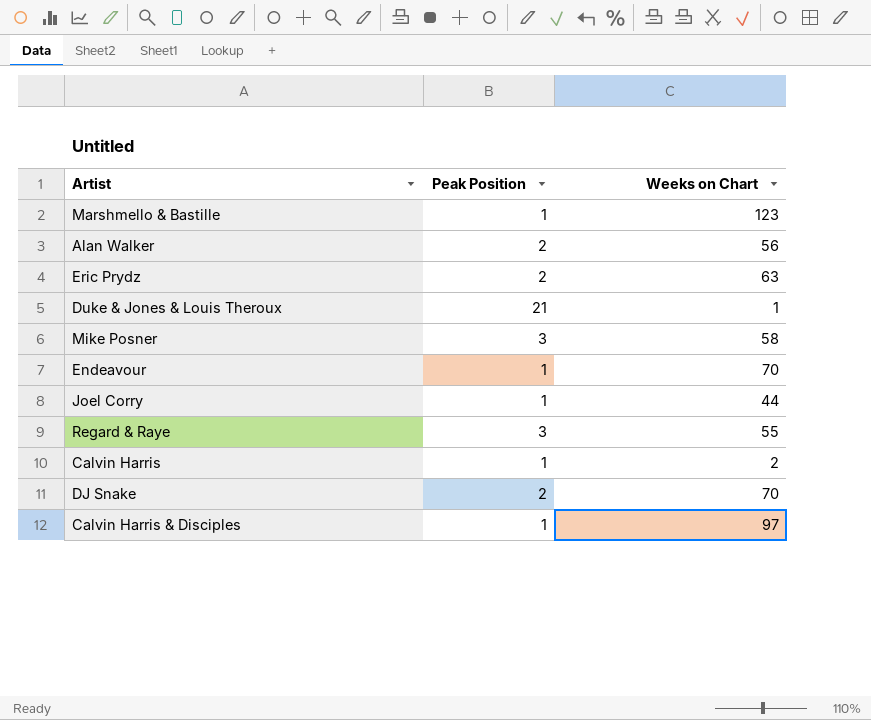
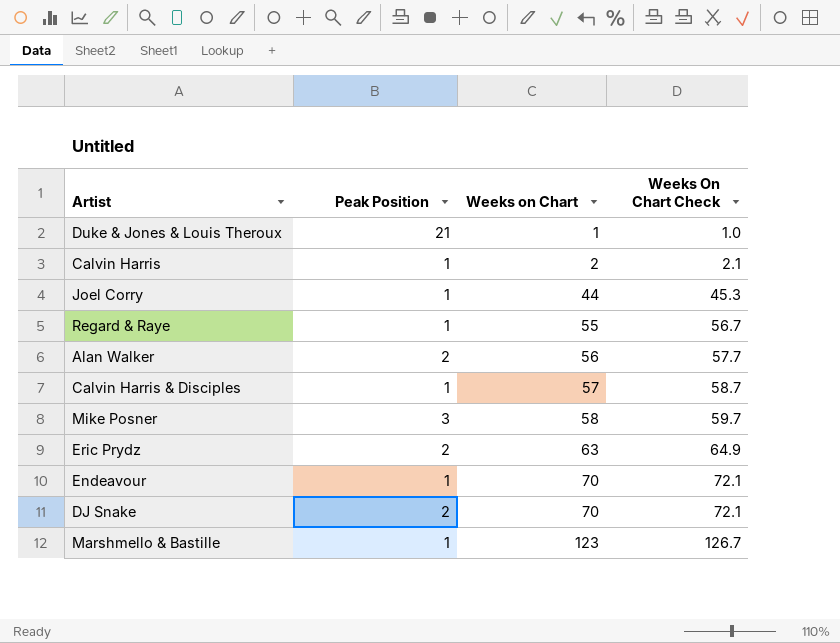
row order: none -> Weeks on Chart ascending
column Weeks On Chart Check | formula: none -> [Weeks on Chart] * 1.03
Regard & Raye | Peak Position: 3 -> 1
Calvin Harris & Disciples | Weeks on Chart: 97 -> 57

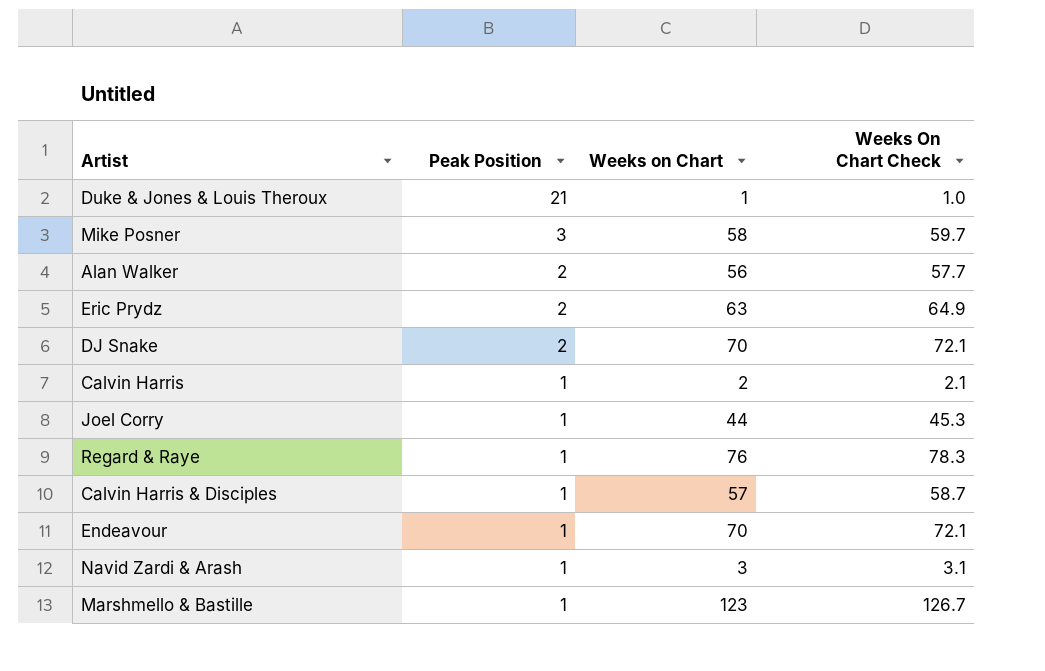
row order: Weeks on Chart ascending -> Peak Position descending
Regard & Raye | Weeks on Chart: 55 -> 76
Regard & Raye | Weeks On Chart Check: 56.7 -> 78.3
row Navid Zardi & Arash: none -> 1 | 3 | 3.1

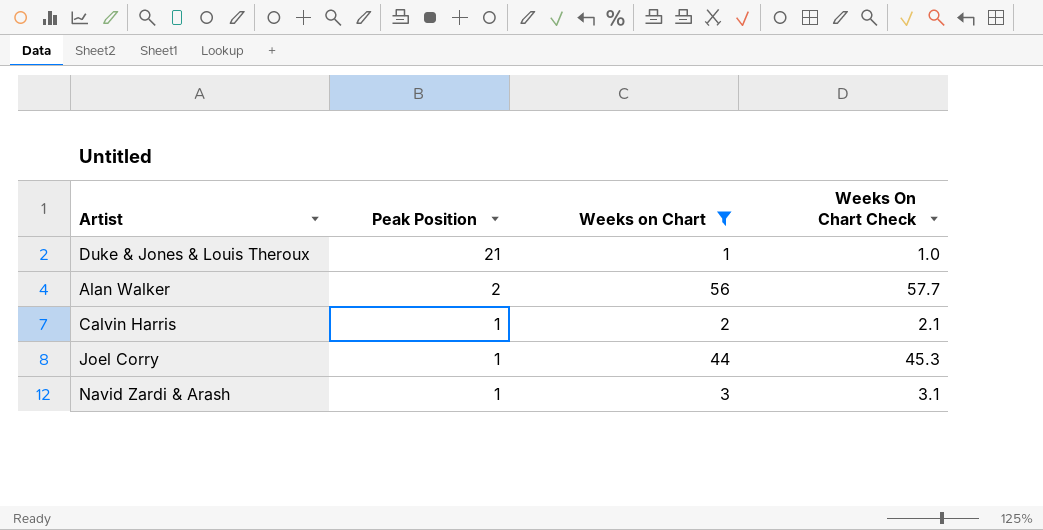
filter: none -> Weeks on Chart <= 56

